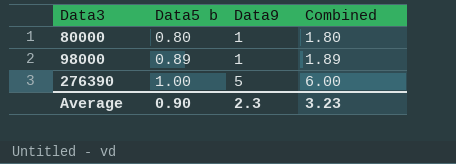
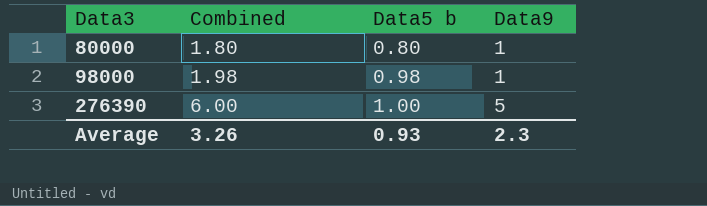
column Combined | position: 4 -> 2
98000 | Combined: 1.89 -> 1.98
98000 | Data5 b: 0.89 -> 0.98
Average | Combined: 3.23 -> 3.26
Average | Data5 b: 0.90 -> 0.93

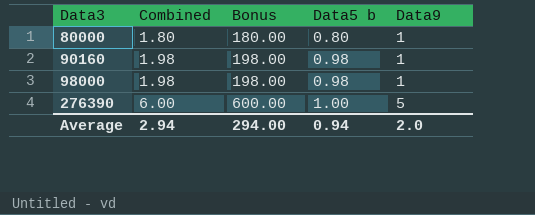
column Bonus | formula: none -> [Combined] * 100
row 90160: none -> 1.98 | 198.00 | 0.98 | 1
Average | Combined: 3.26 -> 2.94
Average | Data5 b: 0.93 -> 0.94
Average | Data9: 2.3 -> 2.0

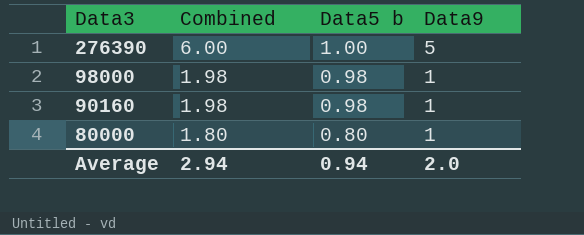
row order: Data3 ascending -> Data3 descending
column Bonus | formula: [Combined] * 100 -> none

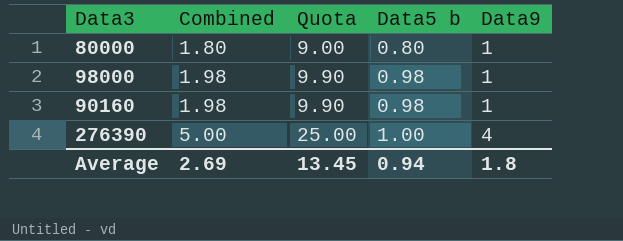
row order: Data3 descending -> Combined ascending
column Quota | formula: none -> [Combined] * 5
276390 | Combined: 6.00 -> 5.00
276390 | Data9: 5 -> 4
Average | Combined: 2.94 -> 2.69
Average | Data9: 2.0 -> 1.8

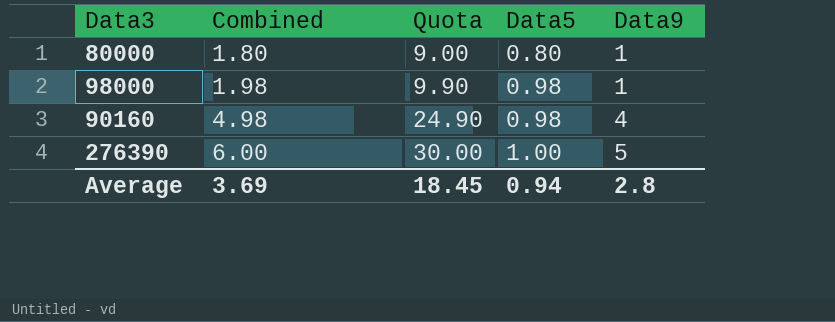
column name: Data5 b -> Data5
90160 | Combined: 1.98 -> 4.98
90160 | Quota: 9.90 -> 24.90
90160 | Data9: 1 -> 4
276390 | Combined: 5.00 -> 6.00
276390 | Quota: 25.00 -> 30.00
276390 | Data9: 4 -> 5
Average | Combined: 2.69 -> 3.69
Average | Quota: 13.45 -> 18.45
Average | Data9: 1.8 -> 2.8

